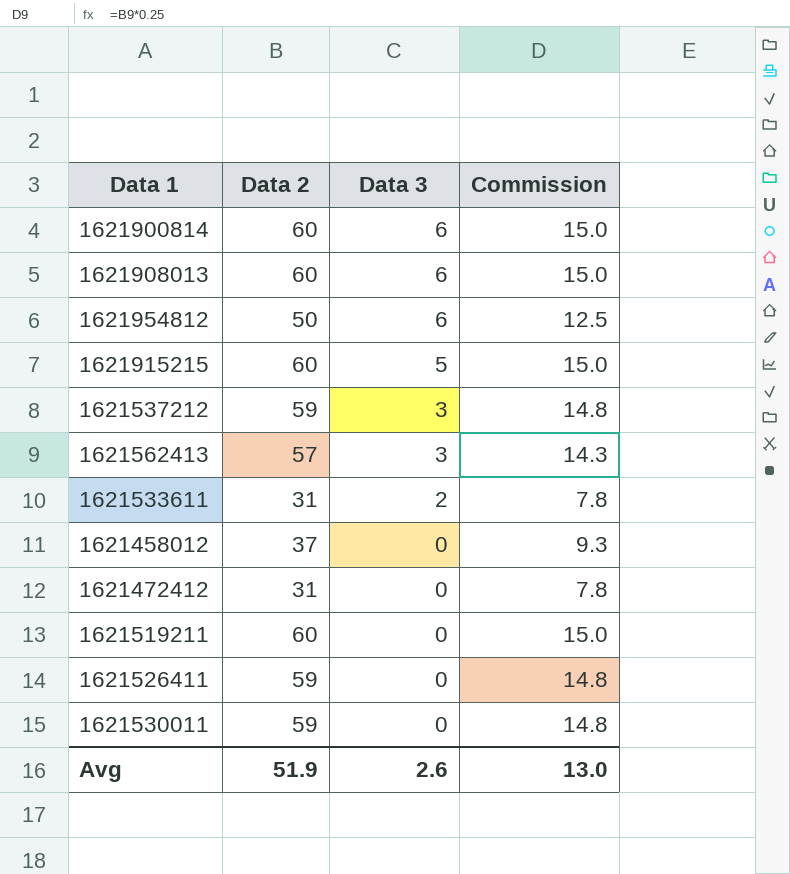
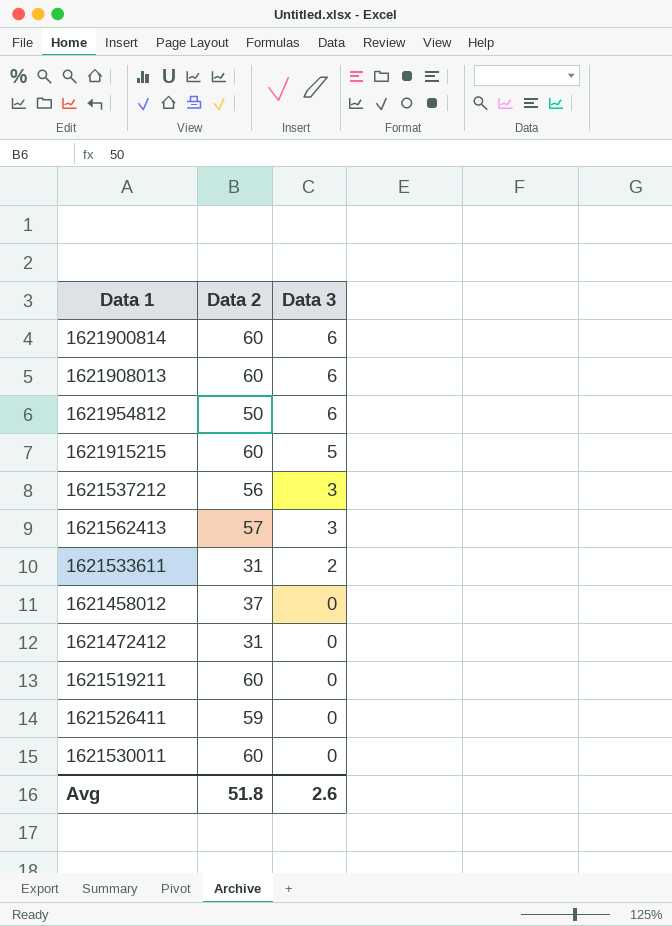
column Commission | formula: [Data 2] * 0.25 -> none
1621537212 | Data 2: 59 -> 56
1621530011 | Data 2: 59 -> 60
Avg | Data 2: 51.9 -> 51.8

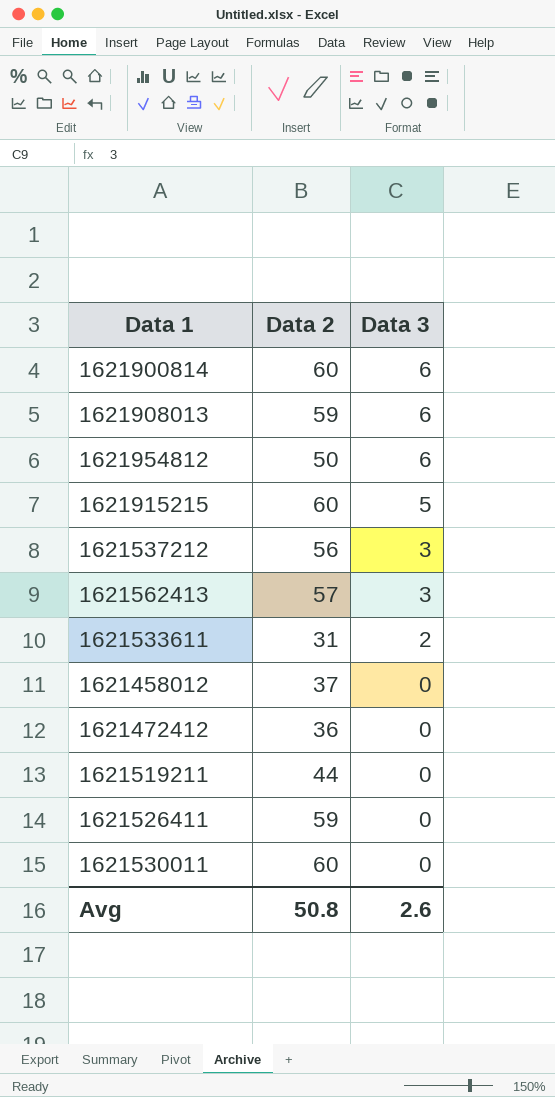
1621908013 | Data 2: 60 -> 59
1621472412 | Data 2: 31 -> 36
1621519211 | Data 2: 60 -> 44
Avg | Data 2: 51.8 -> 50.8

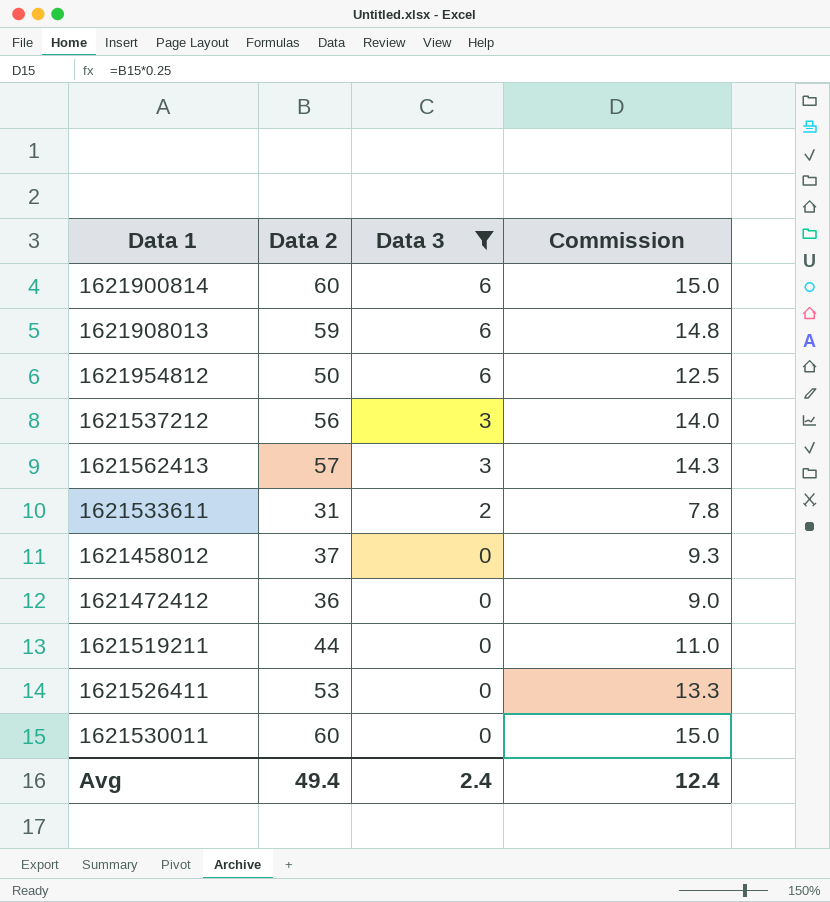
filter: none -> Data 3 != 5
column Commission | formula: none -> [Data 2] * 0.25
1621526411 | Data 2: 59 -> 53
Avg | Data 2: 50.8 -> 49.4
Avg | Data 3: 2.6 -> 2.4

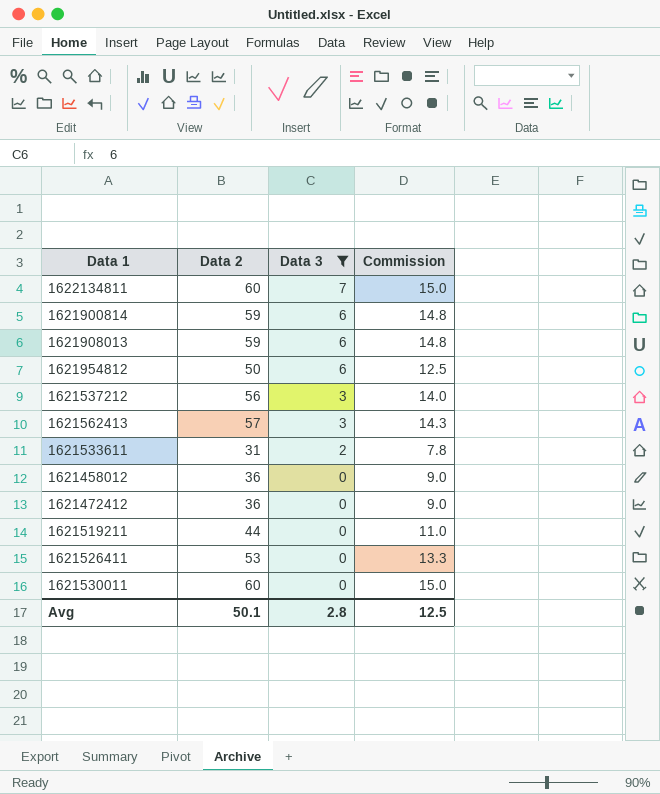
row 1622134811: none -> 60 | 7 | 15.0
1621900814 | Data 2: 60 -> 59
1621900814 | Commission: 15.0 -> 14.8
1621458012 | Data 2: 37 -> 36
1621458012 | Commission: 9.3 -> 9.0
Avg | Data 2: 49.4 -> 50.1
Avg | Data 3: 2.4 -> 2.8
Avg | Commission: 12.4 -> 12.5

